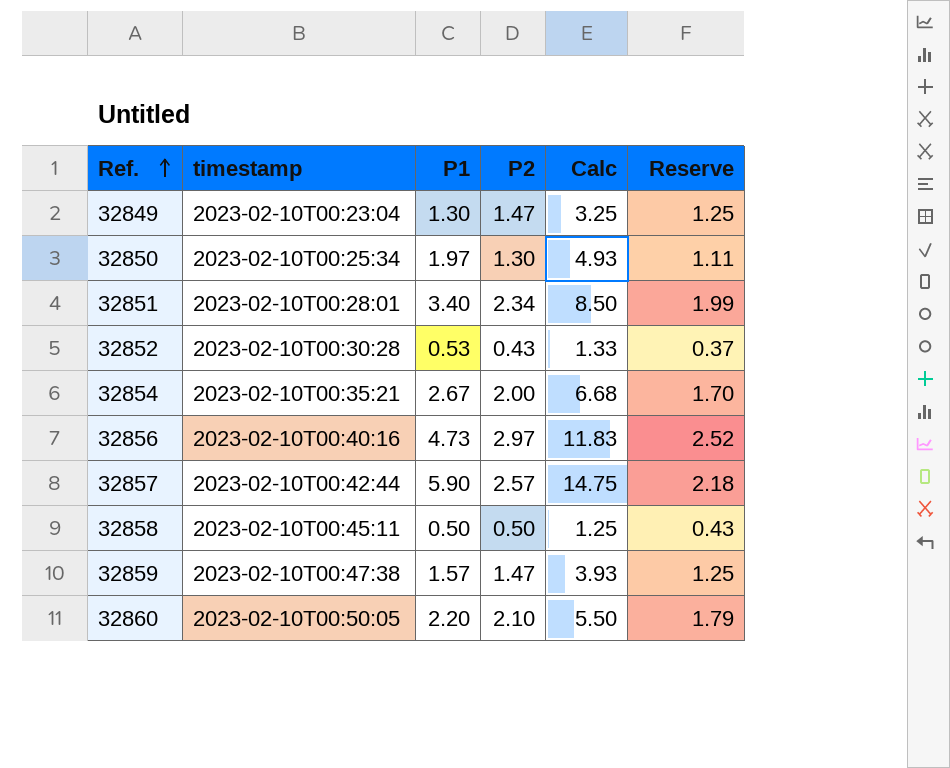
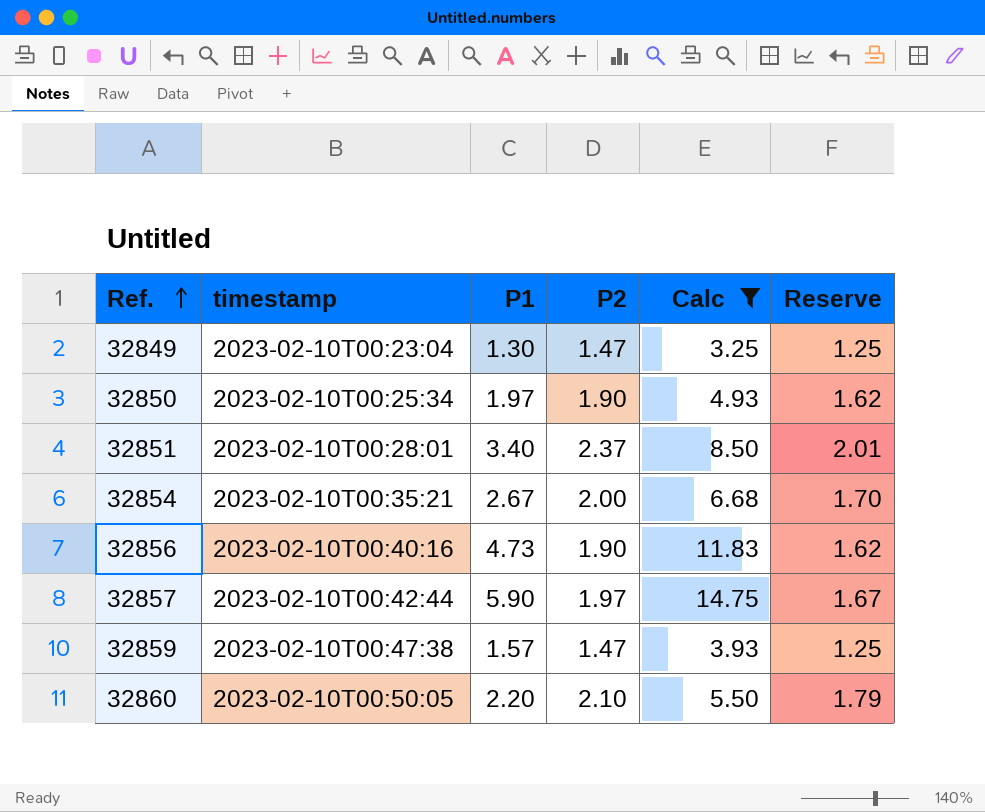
filter: none -> Calc >= 3.25
32850 | P2: 1.30 -> 1.90
32850 | Reserve: 1.11 -> 1.62
32851 | P2: 2.34 -> 2.37
32851 | Reserve: 1.99 -> 2.01
32856 | P2: 2.97 -> 1.90
32856 | Reserve: 2.52 -> 1.62
32857 | P2: 2.57 -> 1.97
32857 | Reserve: 2.18 -> 1.67

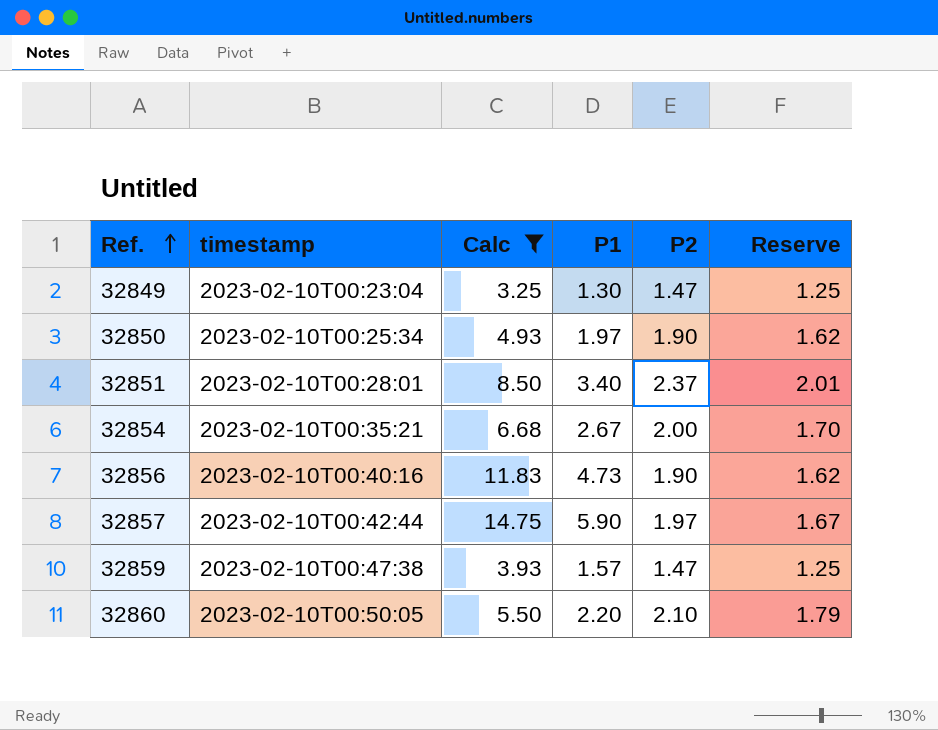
column Calc | position: 5 -> 3

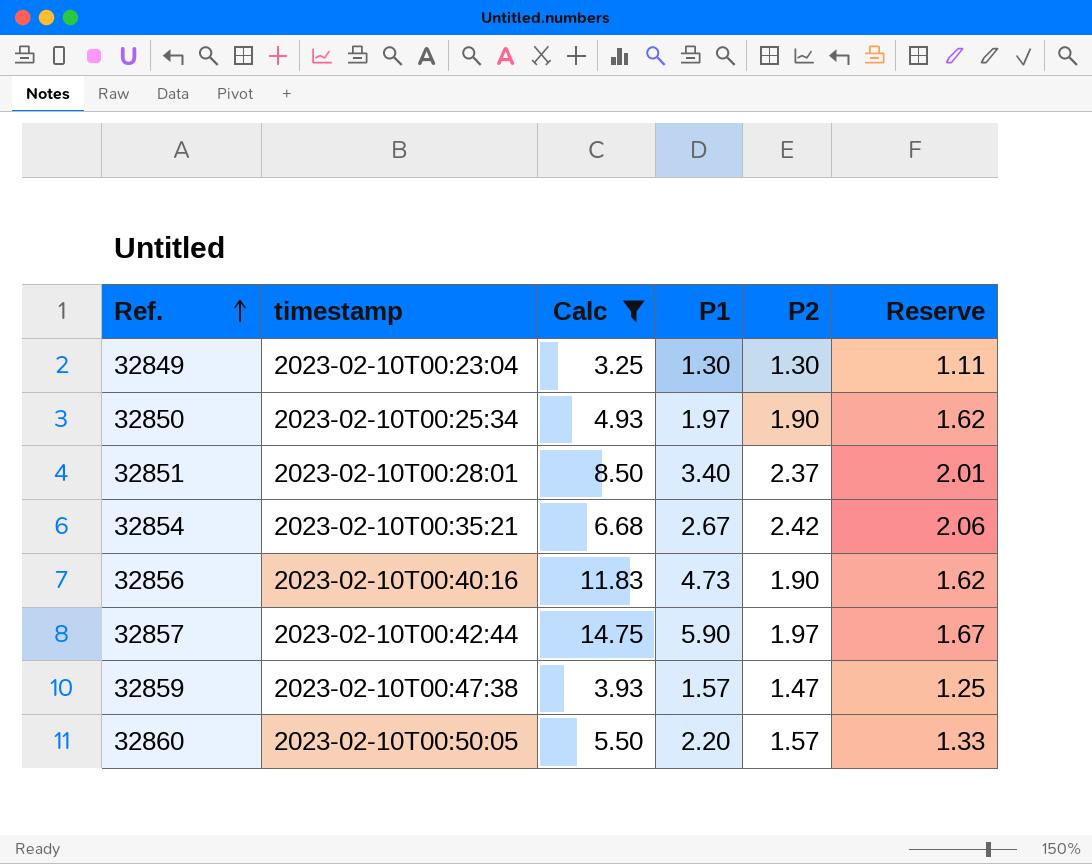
32849 | P2: 1.47 -> 1.30
32849 | Reserve: 1.25 -> 1.11
32854 | P2: 2.00 -> 2.42
32854 | Reserve: 1.70 -> 2.06
32860 | P2: 2.10 -> 1.57
32860 | Reserve: 1.79 -> 1.33

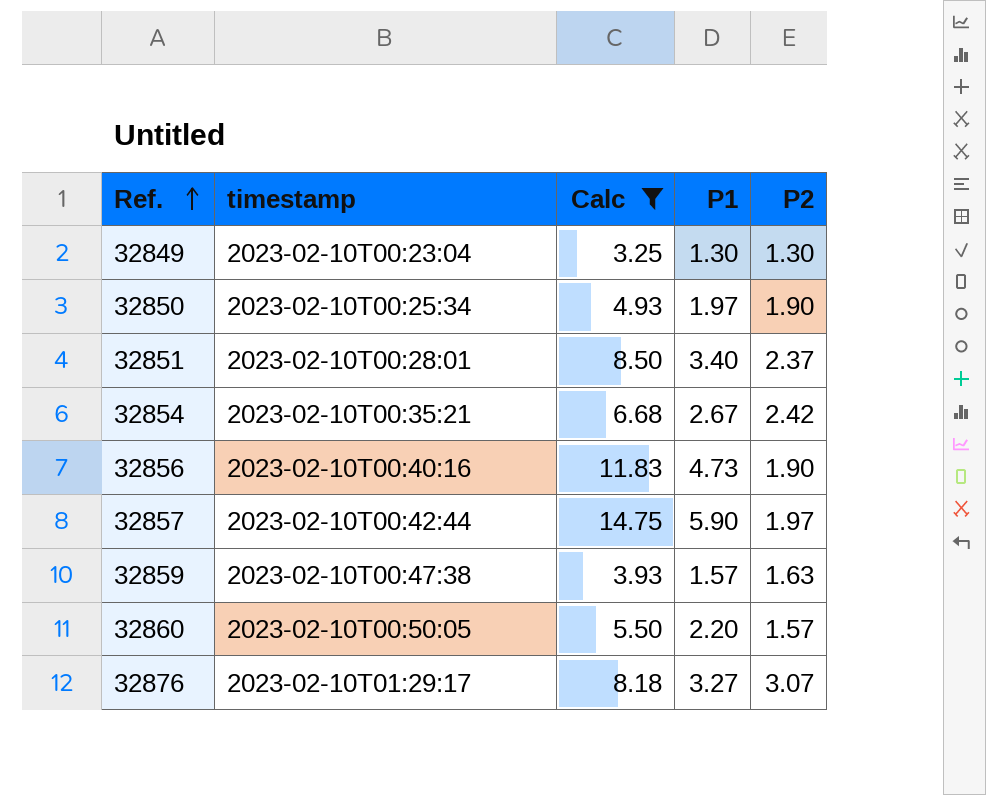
column Reserve | formula: [P2] * 0.85 -> none
32859 | P2: 1.47 -> 1.63
row 32876: none -> 2023-02-10T01:29:17 | 8.18 | 3.27 | 3.07

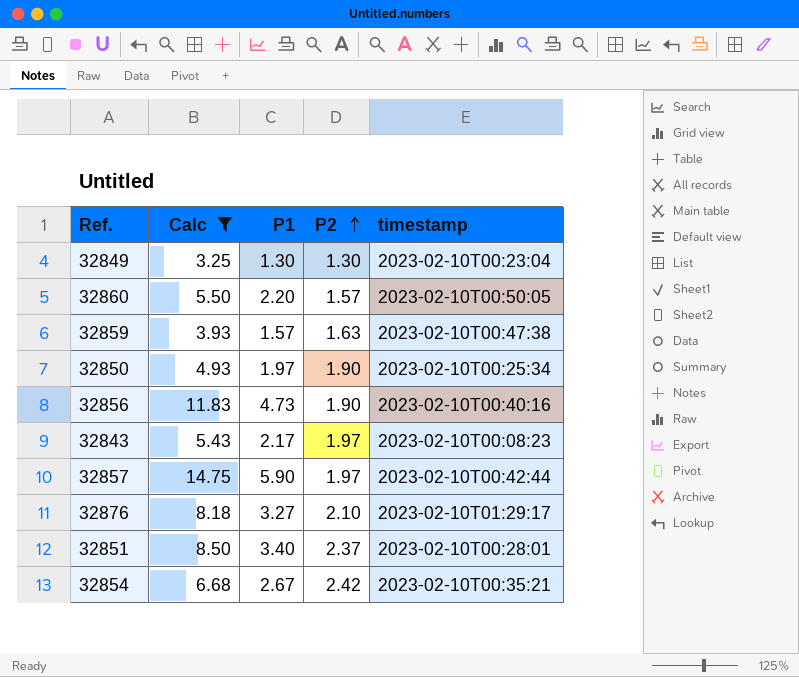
row order: Ref. ascending -> P2 ascending
column timestamp | position: 2 -> 5
row 32843: none -> 5.43 | 2.17 | 1.97 | 2023-02-10T00:08:23
32876 | P2: 3.07 -> 2.10

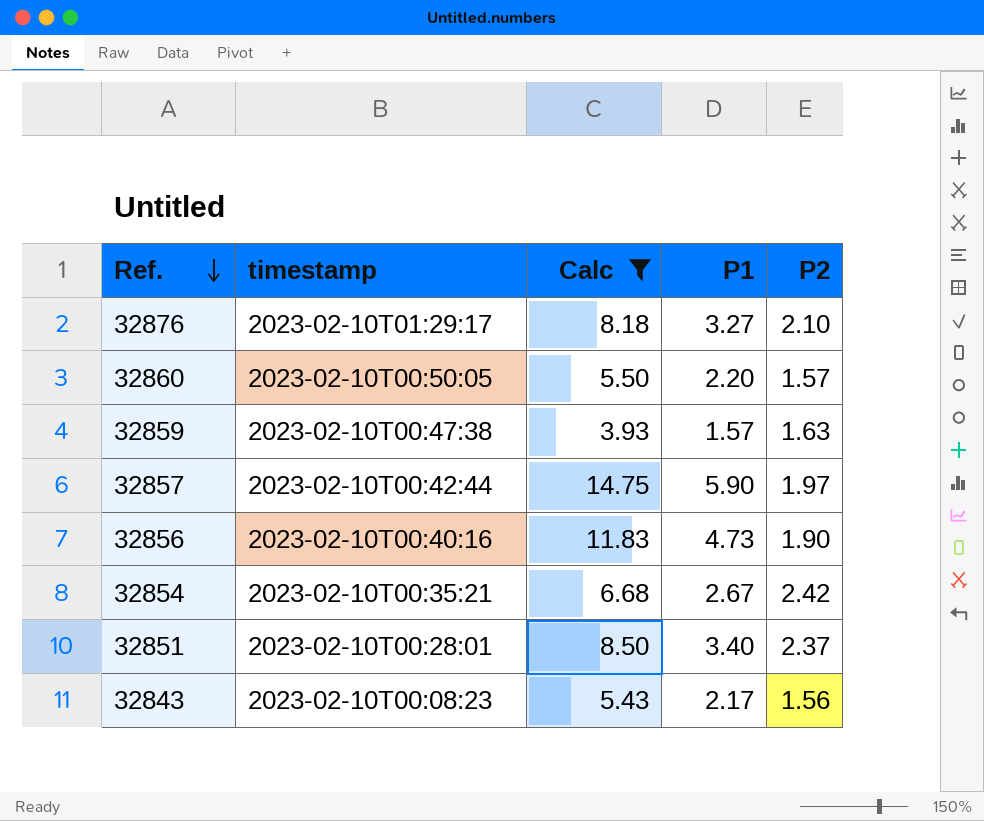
row order: P2 ascending -> Ref. descending
column timestamp | position: 5 -> 2
row 32849: 3.25 | 1.30 | 1.30 | 2023-02-10T00:23:04 -> none
row 32850: 4.93 | 1.97 | 1.90 | 2023-02-10T00:25:34 -> none
32843 | P2: 1.97 -> 1.56

